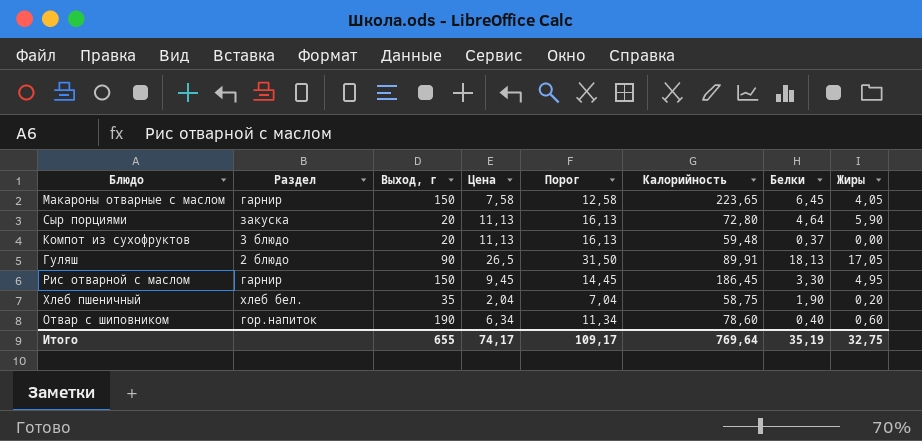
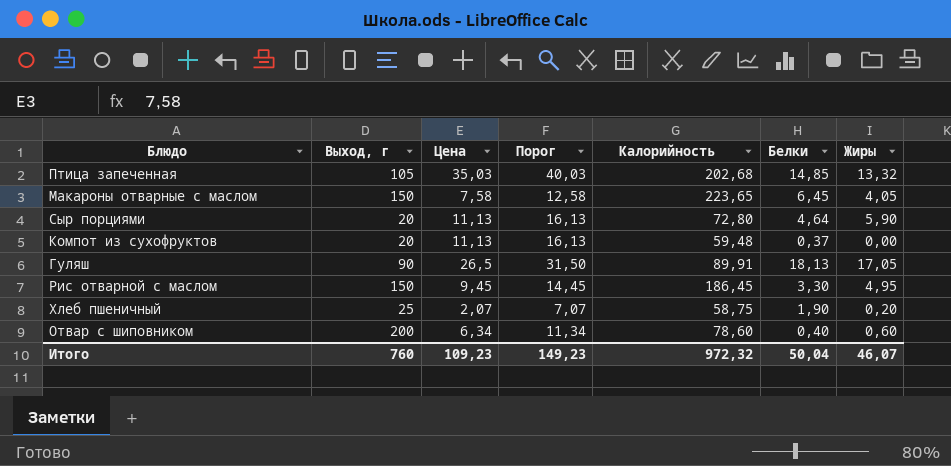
column Раздел | position: 2 -> none
row Птица запеченная: none -> 105 | 35,03 | 40,03 | 202,68 | 14,85 | 13,32
Хлеб пшеничный | Выход, г: 35 -> 25
Хлеб пшеничный | Цена: 2,04 -> 2,07
Хлеб пшеничный | Порог: 7,04 -> 7,07
Отвар с шиповником | Выход, г: 190 -> 200
Итого | Выход, г: 655 -> 760
Итого | Цена: 74,17 -> 109,23
Итого | Порог: 109,17 -> 149,23
Итого | Калорийность: 769,64 -> 972,32
Итого | Белки: 35,19 -> 50,04
Итого | Жиры: 32,75 -> 46,07

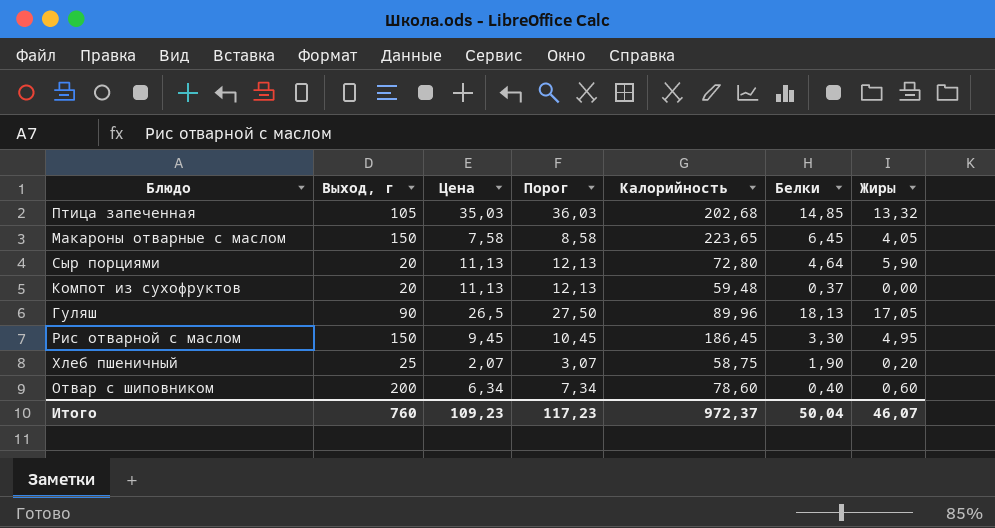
column Порог | formula: [Цена] + 5 -> [Цена] + 1
Гуляш | Калорийность: 89,91 -> 89,96
Итого | Порог: 149,23 -> 117,23
Итого | Калорийность: 972,32 -> 972,37

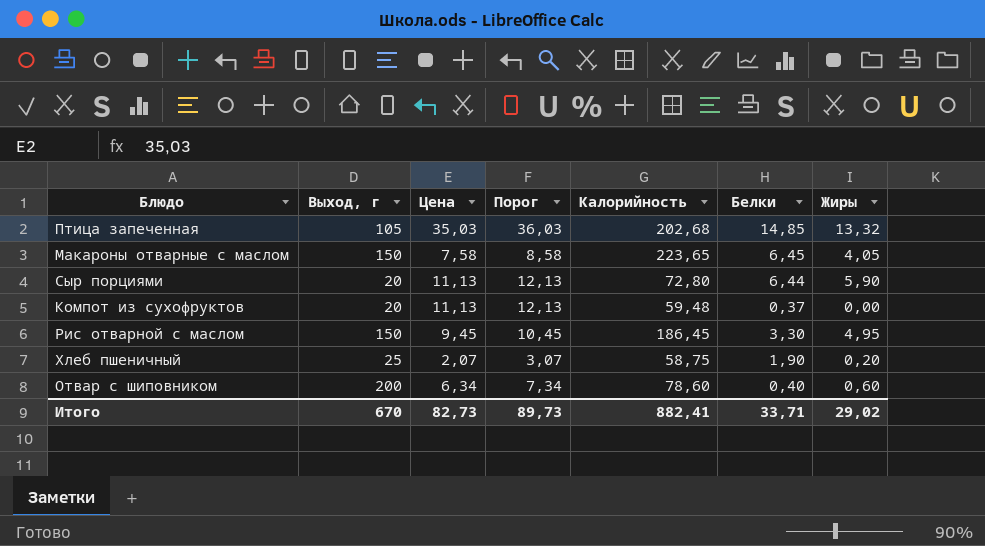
row Гуляш: 90 | 26,5 | 27,50 | 89,96 | 18,13 | 17,05 -> none
Сыр порциями | Белки: 4,64 -> 6,44
Итого | Выход, г: 760 -> 670
Итого | Цена: 109,23 -> 82,73
Итого | Порог: 117,23 -> 89,73
Итого | Калорийность: 972,37 -> 882,41
Итого | Белки: 50,04 -> 33,71
Итого | Жиры: 46,07 -> 29,02

